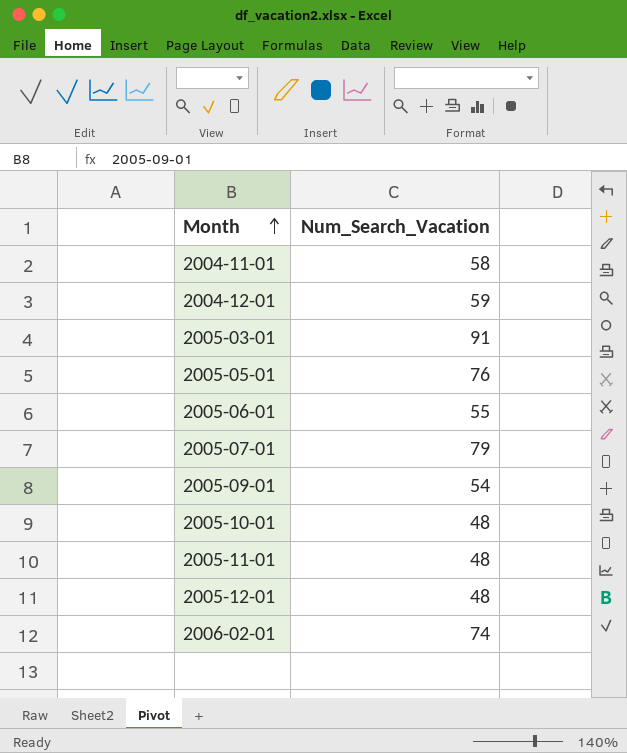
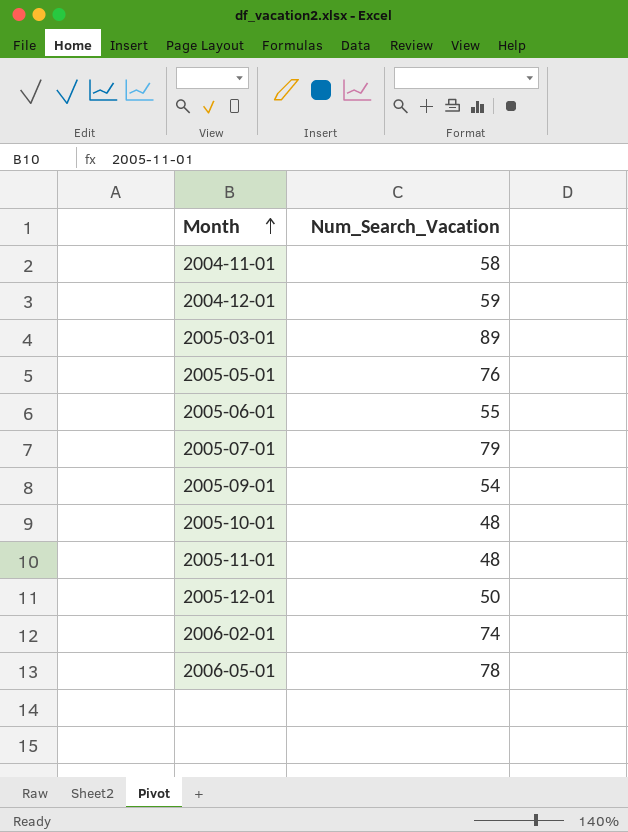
2005-03-01 | Num_Search_Vacation: 91 -> 89
2005-12-01 | Num_Search_Vacation: 48 -> 50
row 2006-05-01: none -> 78

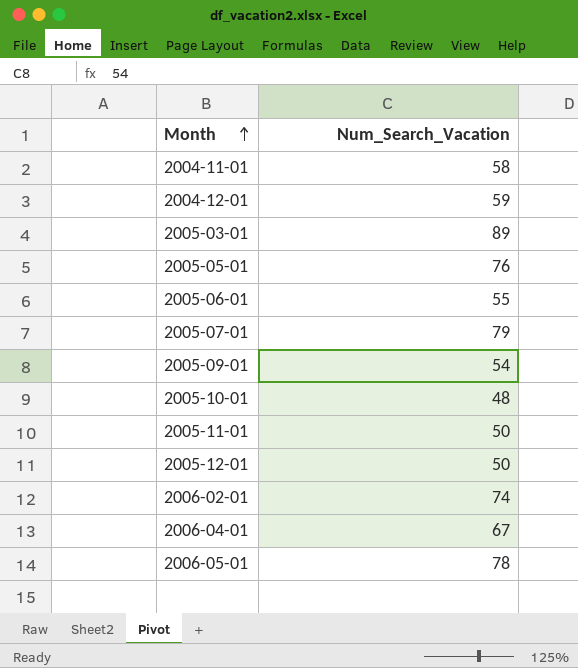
2005-11-01 | Num_Search_Vacation: 48 -> 50
row 2006-04-01: none -> 67

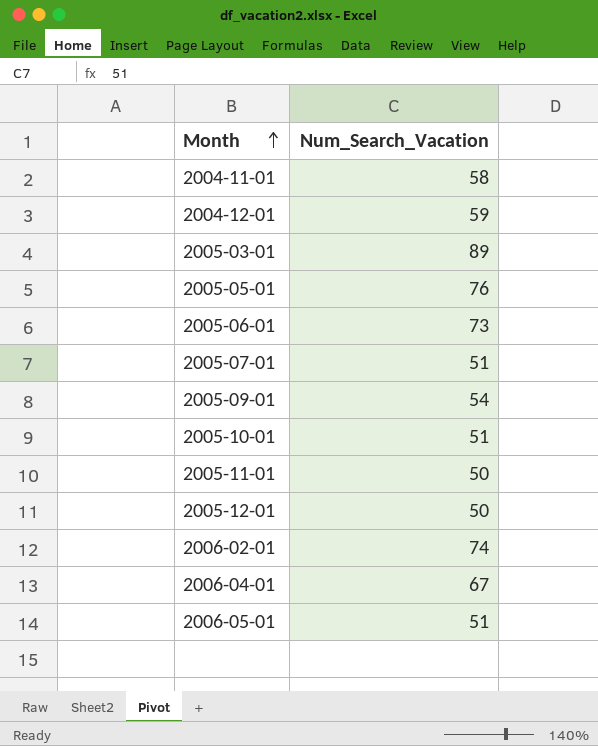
2005-06-01 | Num_Search_Vacation: 55 -> 73
2005-07-01 | Num_Search_Vacation: 79 -> 51
2005-10-01 | Num_Search_Vacation: 48 -> 51
2006-05-01 | Num_Search_Vacation: 78 -> 51

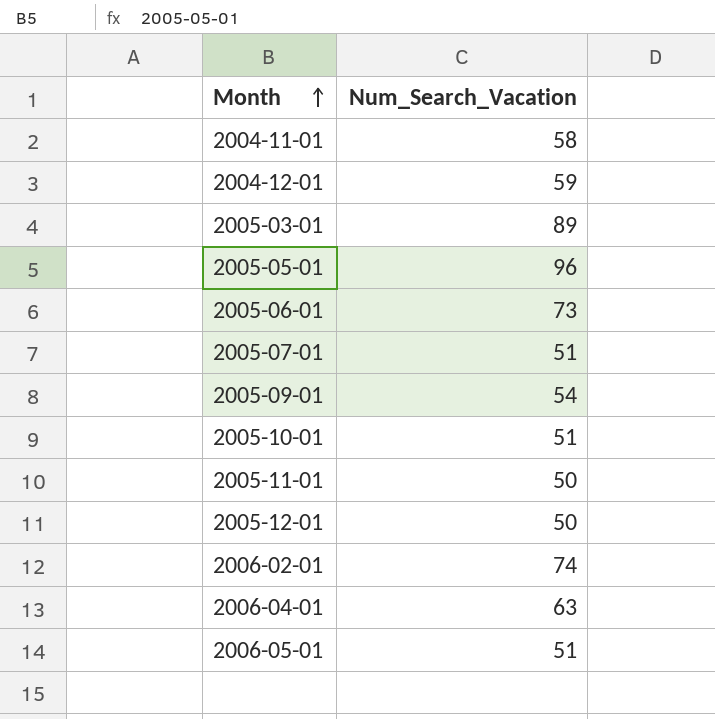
2005-05-01 | Num_Search_Vacation: 76 -> 96
2006-04-01 | Num_Search_Vacation: 67 -> 63

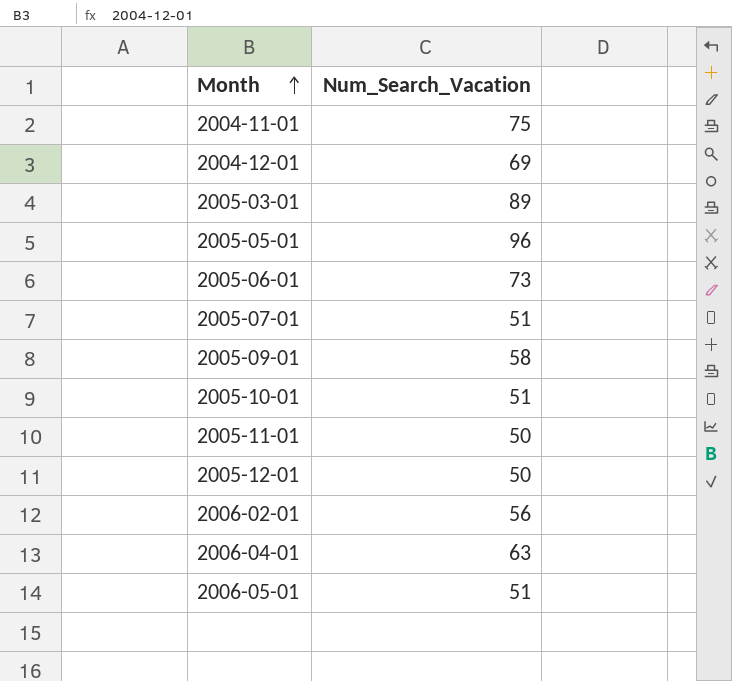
2004-11-01 | Num_Search_Vacation: 58 -> 75
2004-12-01 | Num_Search_Vacation: 59 -> 69
2005-09-01 | Num_Search_Vacation: 54 -> 58
2006-02-01 | Num_Search_Vacation: 74 -> 56

